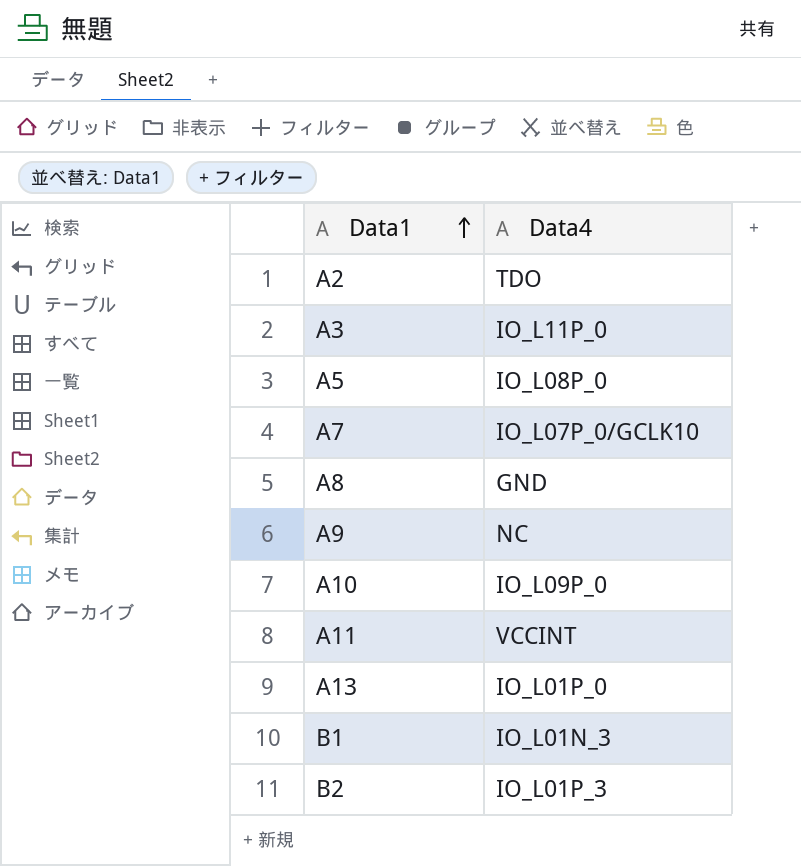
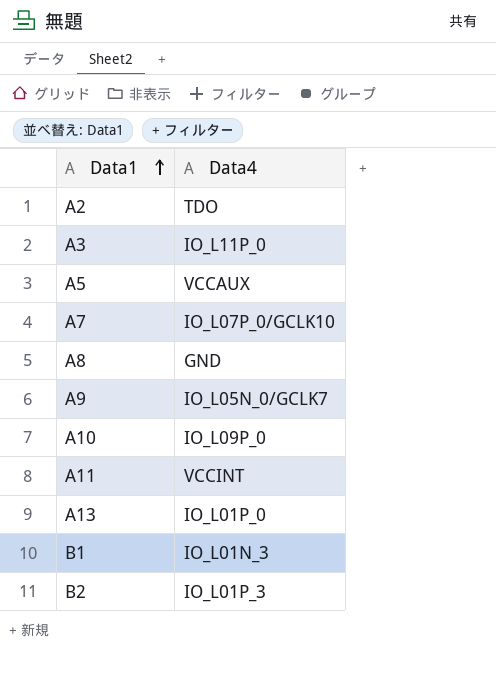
A5 | Data4: IO_L08P_0 -> VCCAUX
A9 | Data4: NC -> IO_L05N_0/GCLK7

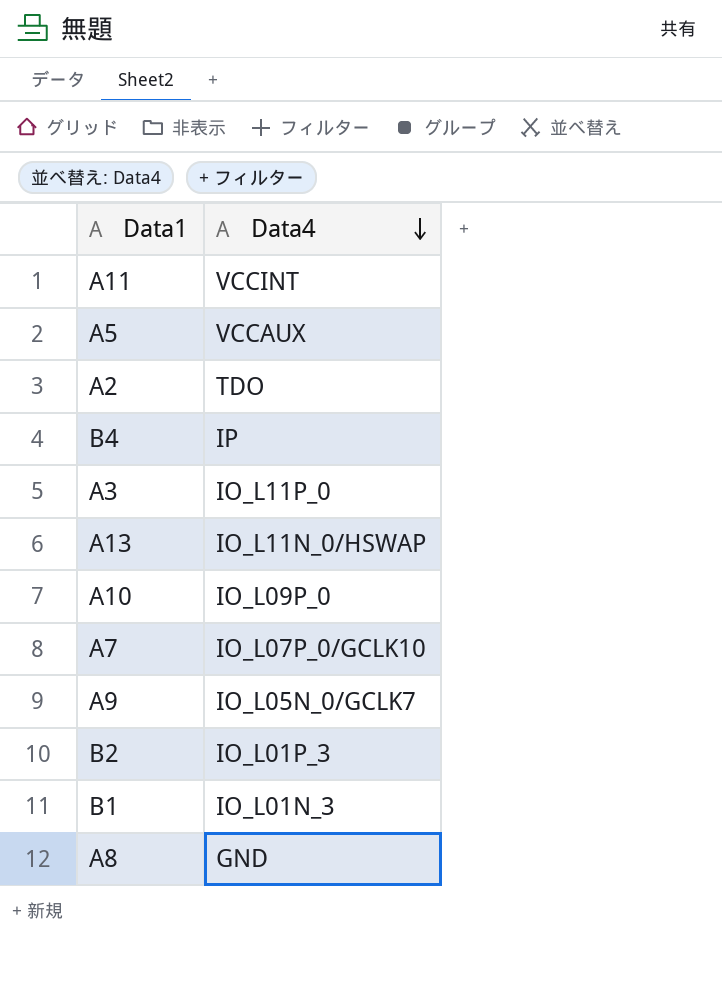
row order: Data1 ascending -> Data4 descending
row B4: none -> IP
A13 | Data4: IO_L01P_0 -> IO_L11N_0/HSWAP

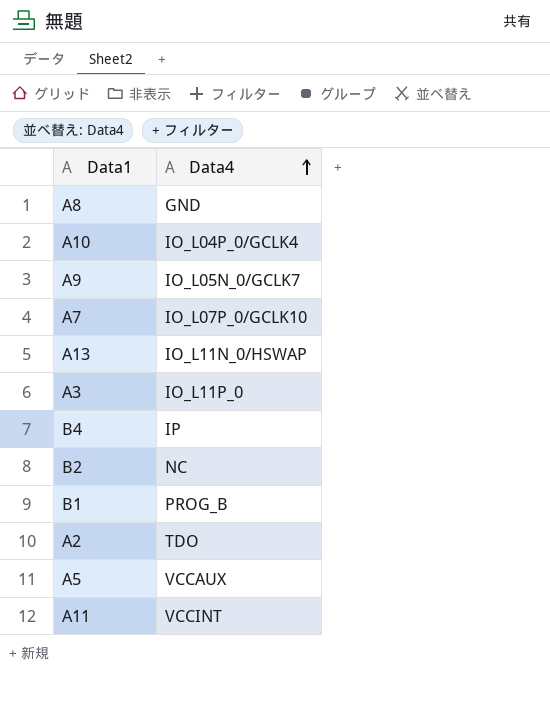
row order: Data4 descending -> Data4 ascending
A10 | Data4: IO_L09P_0 -> IO_L04P_0/GCLK4
B2 | Data4: IO_L01P_3 -> NC
B1 | Data4: IO_L01N_3 -> PROG_B

